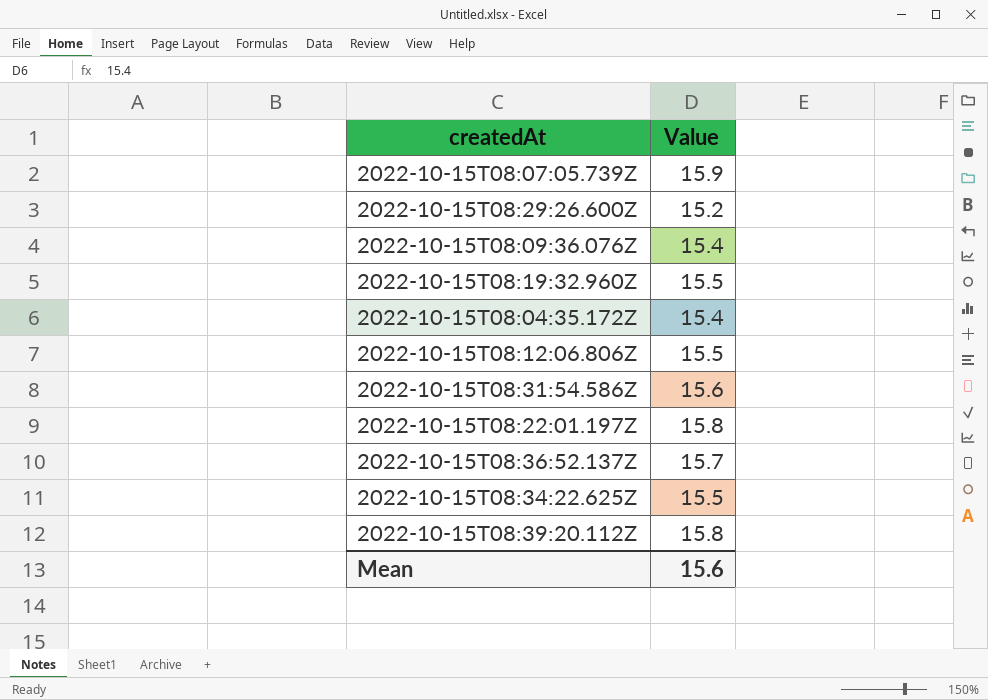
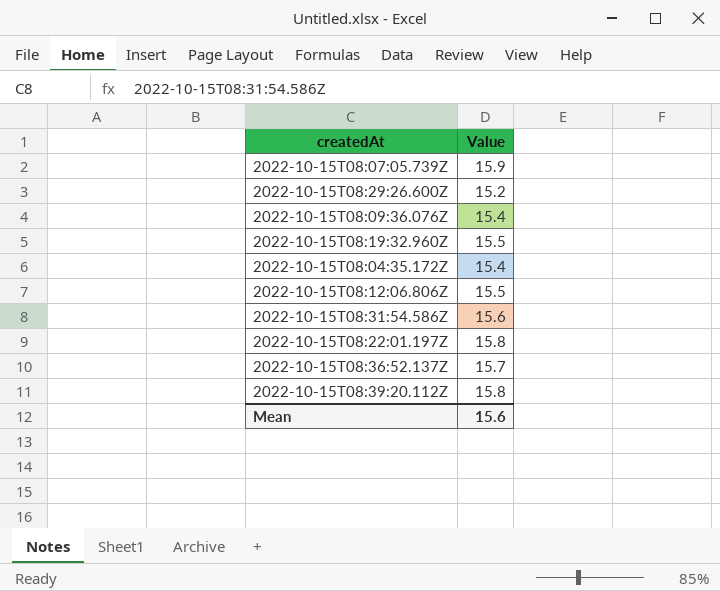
row 2022-10-15T08:34:22.625Z: 15.5 -> none

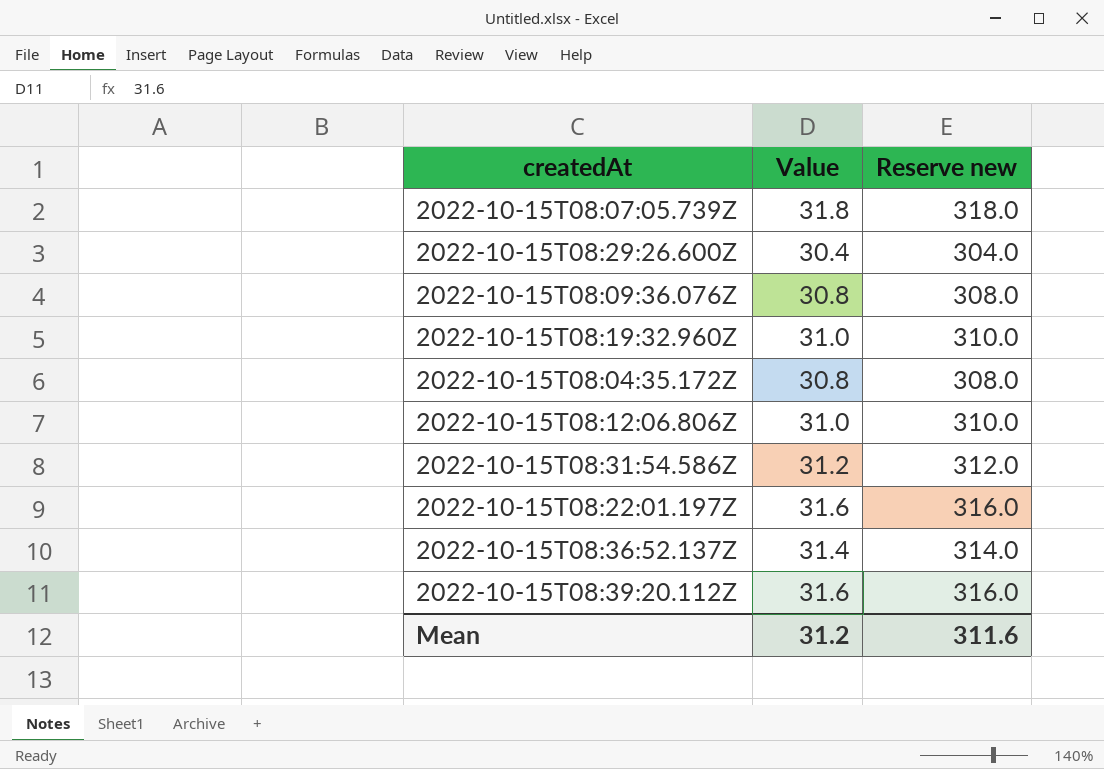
column Reserve new | formula: none -> [Value] * 10
2022-10-15T08:07:05.739Z | Value: 15.9 -> 31.8
2022-10-15T08:29:26.600Z | Value: 15.2 -> 30.4
2022-10-15T08:09:36.076Z | Value: 15.4 -> 30.8
2022-10-15T08:19:32.960Z | Value: 15.5 -> 31.0
2022-10-15T08:04:35.172Z | Value: 15.4 -> 30.8
2022-10-15T08:12:06.806Z | Value: 15.5 -> 31.0
2022-10-15T08:31:54.586Z | Value: 15.6 -> 31.2
2022-10-15T08:22:01.197Z | Value: 15.8 -> 31.6
2022-10-15T08:36:52.137Z | Value: 15.7 -> 31.4
2022-10-15T08:39:20.112Z | Value: 15.8 -> 31.6
Mean | Value: 15.6 -> 31.2

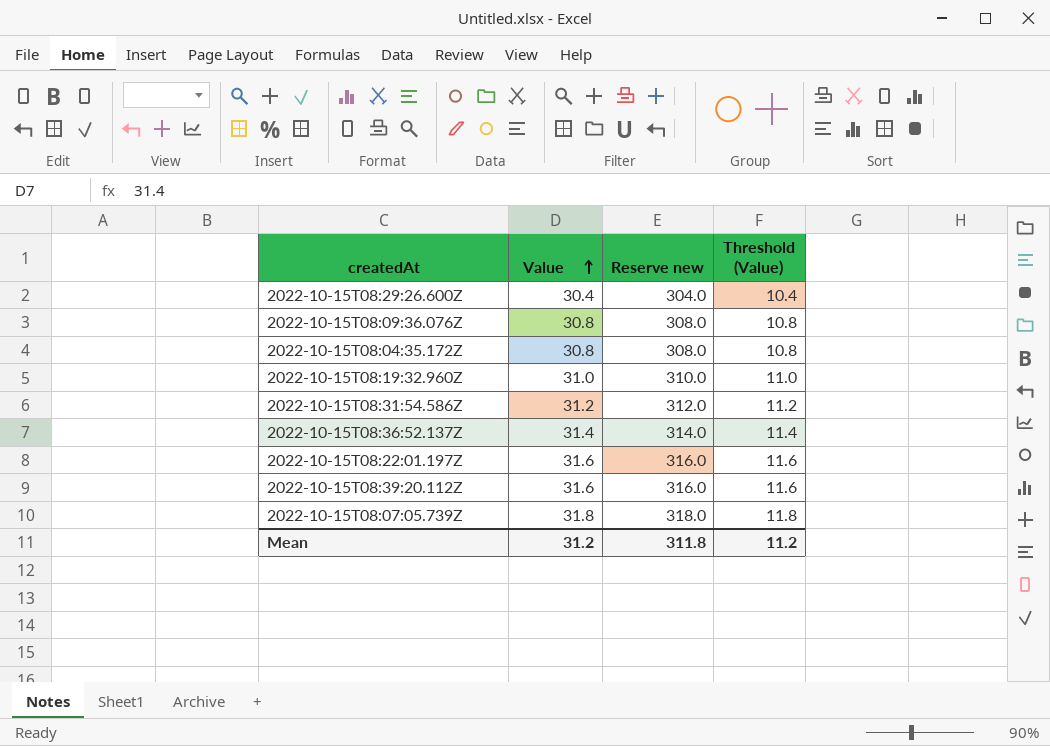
row order: none -> Value ascending
column Threshold (Value) | formula: none -> [Value] - 20
row 2022-10-15T08:12:06.806Z: 31.0 | 310.0 -> none
Mean | Reserve new: 311.6 -> 311.8

